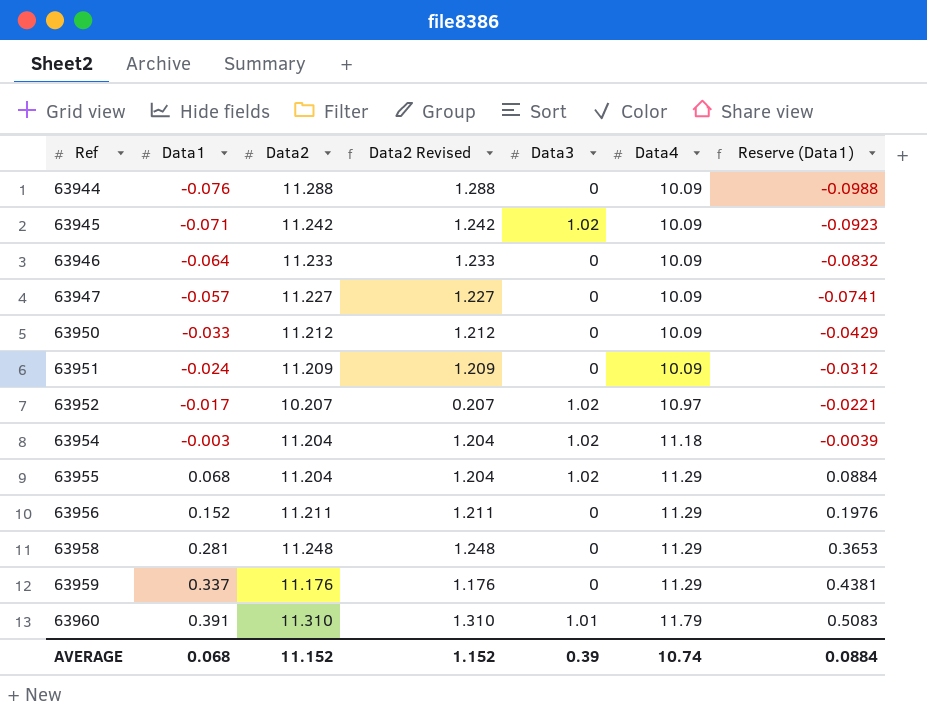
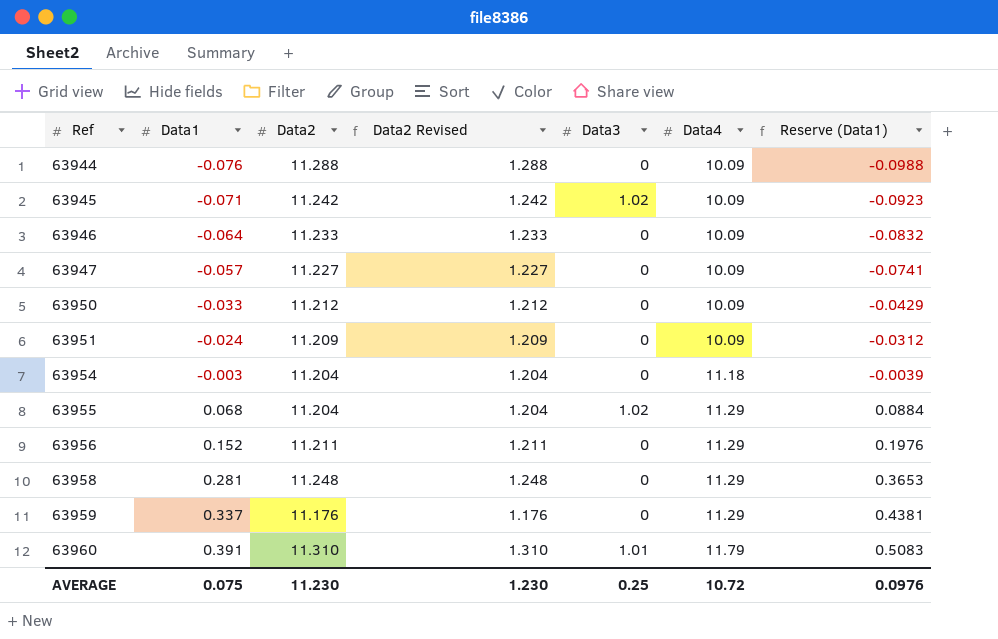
row 63952: -0.017 | 10.207 | 0.207 | 1.02 | 10.97 | -0.0221 -> none
63954 | Data3: 1.02 -> 0
AVERAGE | Data1: 0.068 -> 0.075
AVERAGE | Data2: 11.152 -> 11.230
AVERAGE | Data2 Revised: 1.152 -> 1.230
AVERAGE | Data3: 0.39 -> 0.25
AVERAGE | Data4: 10.74 -> 10.72
AVERAGE | Reserve (Data1): 0.0884 -> 0.0976

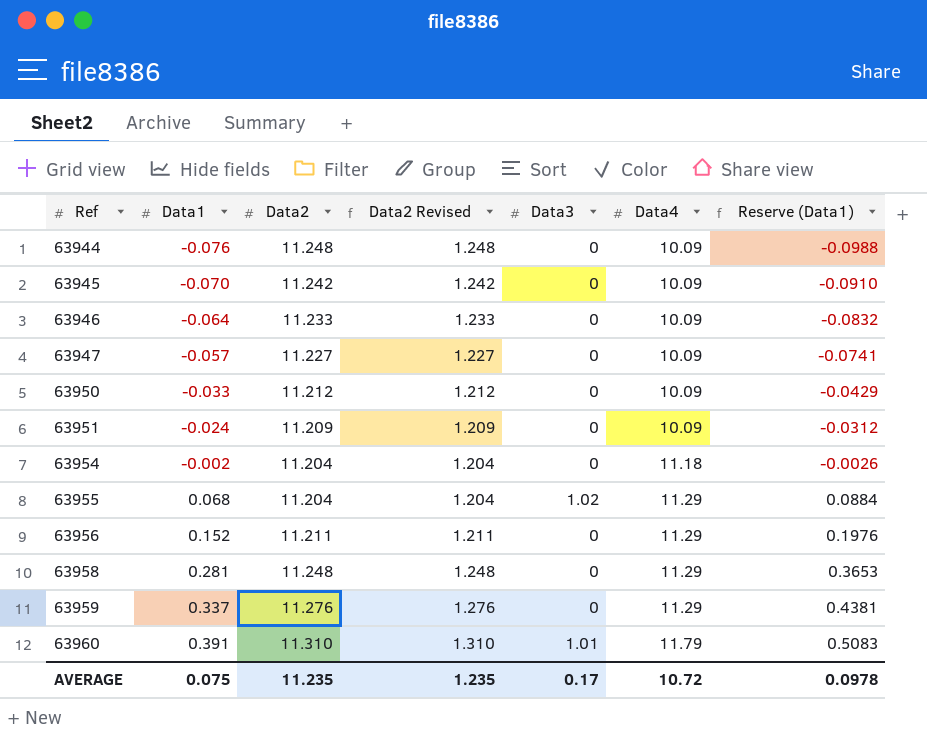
63944 | Data2: 11.288 -> 11.248
63944 | Data2 Revised: 1.288 -> 1.248
63945 | Data1: -0.071 -> -0.070
63945 | Data3: 1.02 -> 0
63945 | Reserve (Data1): -0.0923 -> -0.0910
63954 | Data1: -0.003 -> -0.002
63954 | Reserve (Data1): -0.0039 -> -0.0026
63959 | Data2: 11.176 -> 11.276
63959 | Data2 Revised: 1.176 -> 1.276
AVERAGE | Data2: 11.230 -> 11.235
AVERAGE | Data2 Revised: 1.230 -> 1.235
AVERAGE | Data3: 0.25 -> 0.17
AVERAGE | Reserve (Data1): 0.0976 -> 0.0978

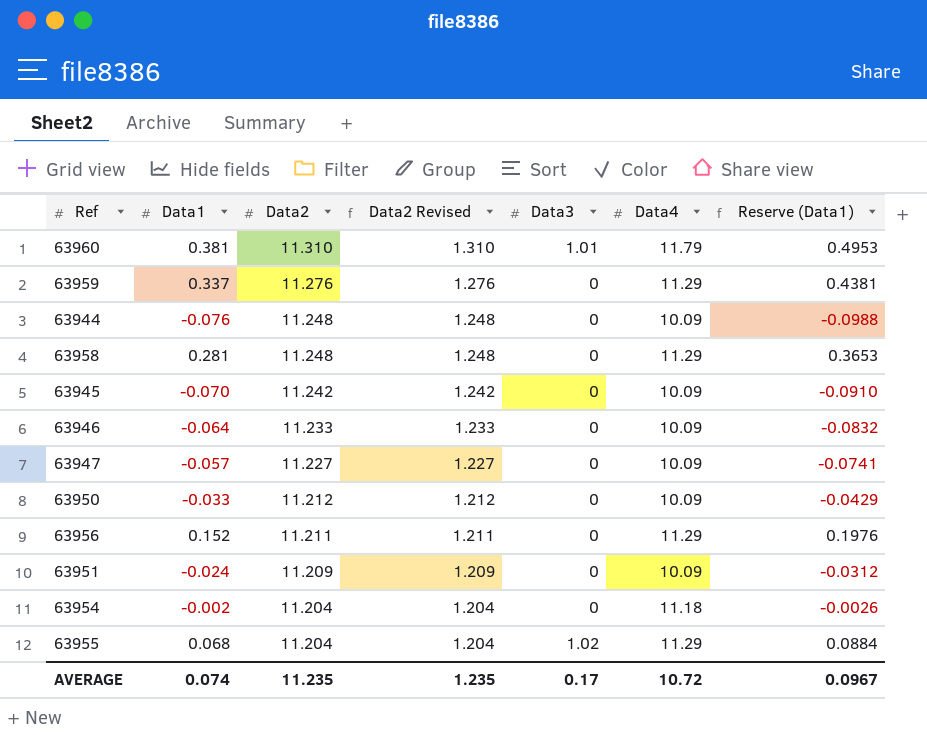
row order: Ref ascending -> Data2 descending
63960 | Data1: 0.391 -> 0.381
63960 | Reserve (Data1): 0.5083 -> 0.4953
AVERAGE | Data1: 0.075 -> 0.074
AVERAGE | Reserve (Data1): 0.0978 -> 0.0967

